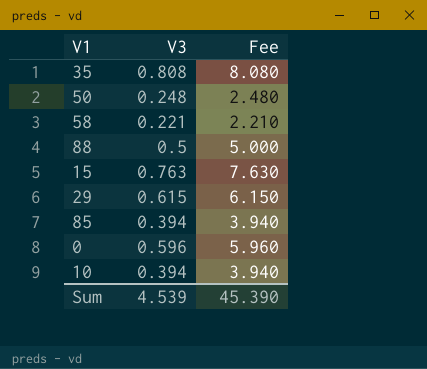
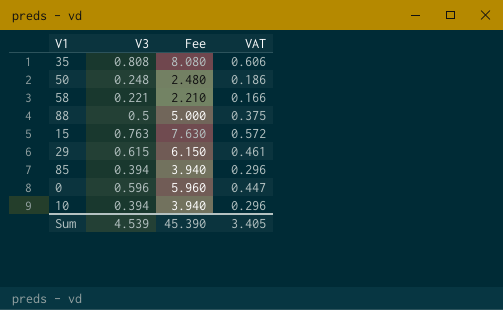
column VAT | formula: none -> [V3] * 0.75

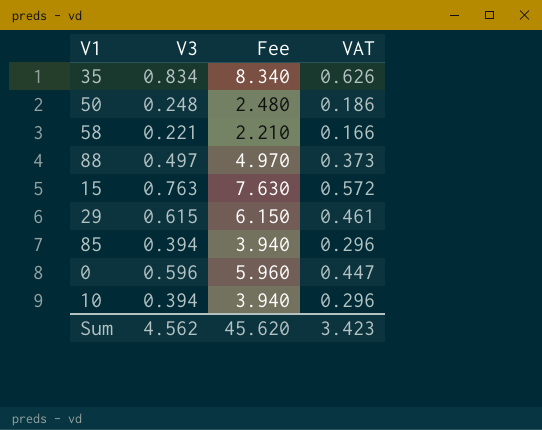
35 | V3: 0.808 -> 0.834
35 | Fee: 8.080 -> 8.340
35 | VAT: 0.606 -> 0.626
88 | V3: 0.5 -> 0.497
88 | Fee: 5.000 -> 4.970
88 | VAT: 0.375 -> 0.373
Sum | V3: 4.539 -> 4.562
Sum | Fee: 45.390 -> 45.620
Sum | VAT: 3.405 -> 3.423

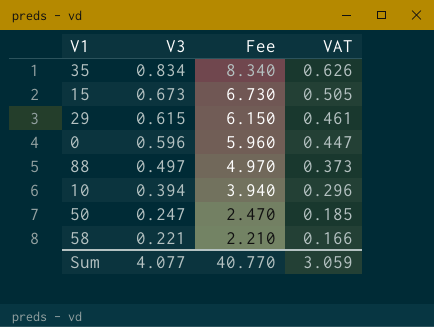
row order: none -> V3 descending
row 85: 0.394 | 3.940 | 0.296 -> none
15 | V3: 0.763 -> 0.673
15 | Fee: 7.630 -> 6.730
15 | VAT: 0.572 -> 0.505
50 | V3: 0.248 -> 0.247
50 | Fee: 2.480 -> 2.470
50 | VAT: 0.186 -> 0.185
Sum | V3: 4.562 -> 4.077
Sum | Fee: 45.620 -> 40.770
Sum | VAT: 3.423 -> 3.059

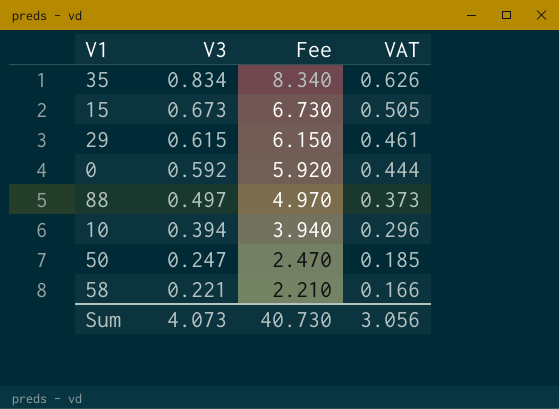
0 | V3: 0.596 -> 0.592
0 | Fee: 5.960 -> 5.920
0 | VAT: 0.447 -> 0.444
Sum | V3: 4.077 -> 4.073
Sum | Fee: 40.770 -> 40.730
Sum | VAT: 3.059 -> 3.056

